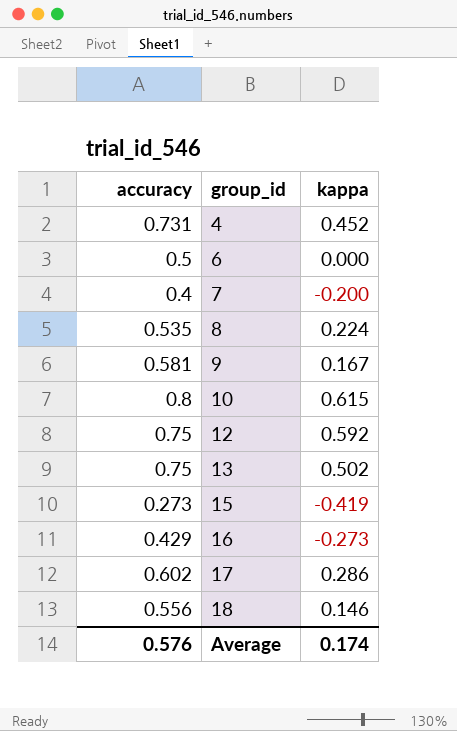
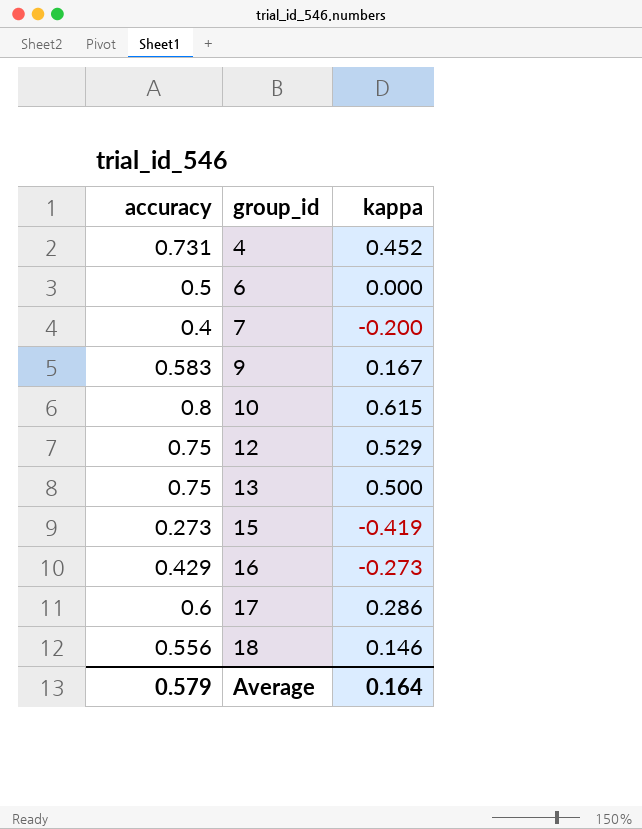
row 8: 0.535 | 0.224 -> none
9 | accuracy: 0.581 -> 0.583
12 | kappa: 0.592 -> 0.529
13 | kappa: 0.502 -> 0.500
17 | accuracy: 0.602 -> 0.6
Average | accuracy: 0.576 -> 0.579
Average | kappa: 0.174 -> 0.164

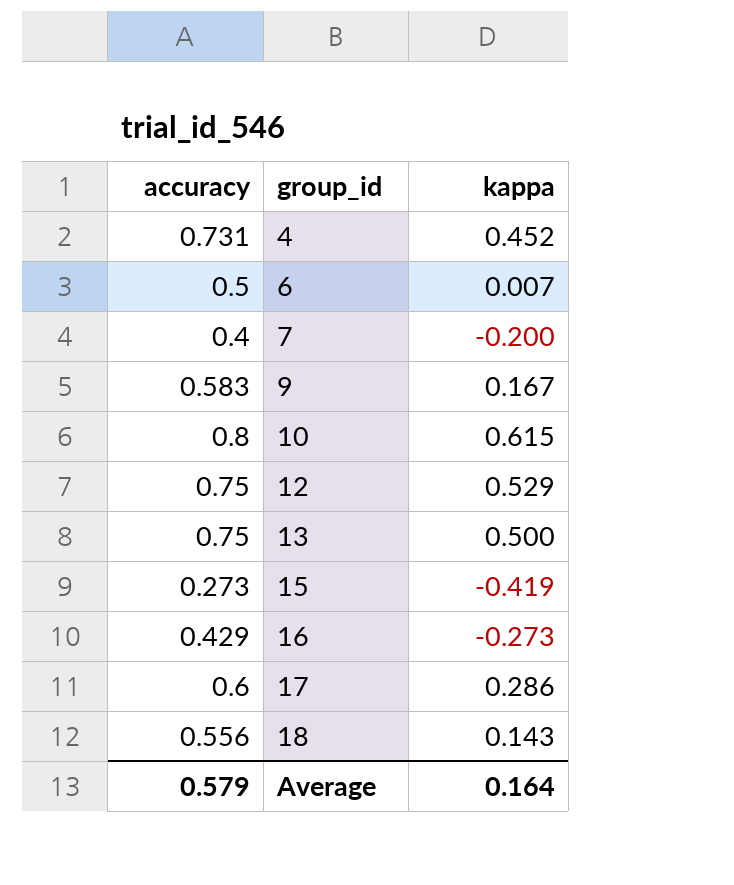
6 | kappa: 0.000 -> 0.007
18 | kappa: 0.146 -> 0.143

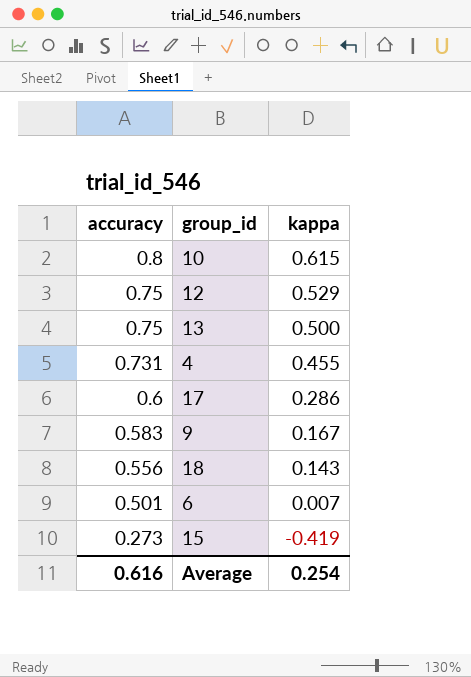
row order: group_id ascending -> accuracy descending
row 7: 0.4 | -0.200 -> none
row 16: 0.429 | -0.273 -> none
4 | kappa: 0.452 -> 0.455
6 | accuracy: 0.5 -> 0.501
Average | accuracy: 0.579 -> 0.616
Average | kappa: 0.164 -> 0.254

